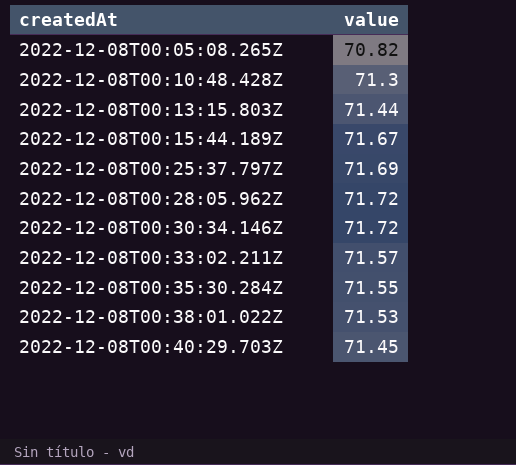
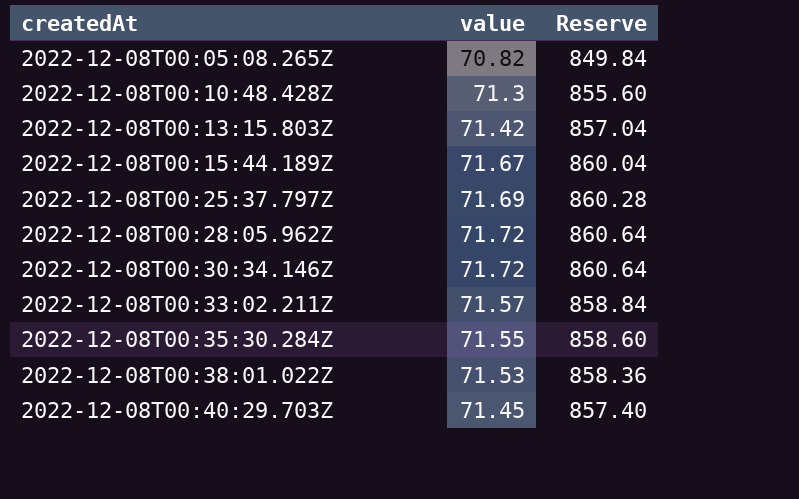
column Reserve | formula: none -> [value] * 12
2022-12-08T00:13:15.803Z | value: 71.44 -> 71.42

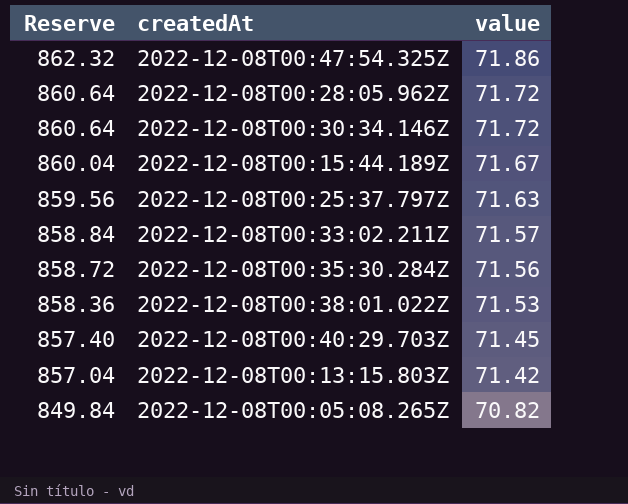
row order: createdAt ascending -> Reserve descending
column Reserve | position: 3 -> 1
row 2022-12-08T00:10:48.428Z: 71.3 | 855.60 -> none
row 2022-12-08T00:47:54.325Z: none -> 862.32 | 71.86
2022-12-08T00:25:37.797Z | Reserve: 860.28 -> 859.56
2022-12-08T00:25:37.797Z | value: 71.69 -> 71.63
2022-12-08T00:35:30.284Z | Reserve: 858.60 -> 858.72
2022-12-08T00:35:30.284Z | value: 71.55 -> 71.56

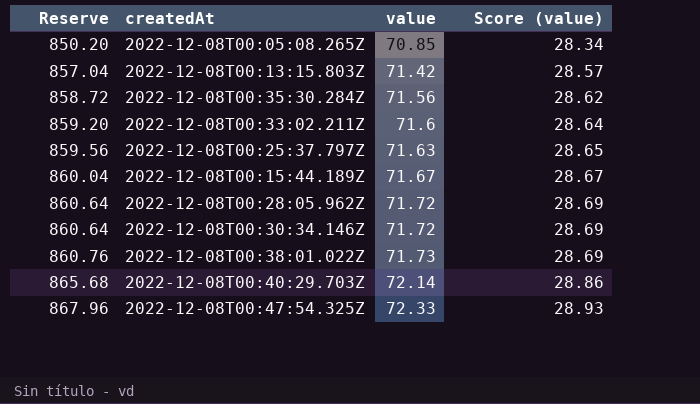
row order: Reserve descending -> Reserve ascending
column Score (value) | formula: none -> [value] * 0.4
2022-12-08T00:05:08.265Z | Reserve: 849.84 -> 850.20
2022-12-08T00:05:08.265Z | value: 70.82 -> 70.85
2022-12-08T00:33:02.211Z | Reserve: 858.84 -> 859.20
2022-12-08T00:33:02.211Z | value: 71.57 -> 71.6
2022-12-08T00:38:01.022Z | Reserve: 858.36 -> 860.76
2022-12-08T00:38:01.022Z | value: 71.53 -> 71.73
2022-12-08T00:40:29.703Z | Reserve: 857.40 -> 865.68
2022-12-08T00:40:29.703Z | value: 71.45 -> 72.14
2022-12-08T00:47:54.325Z | Reserve: 862.32 -> 867.96
2022-12-08T00:47:54.325Z | value: 71.86 -> 72.33

